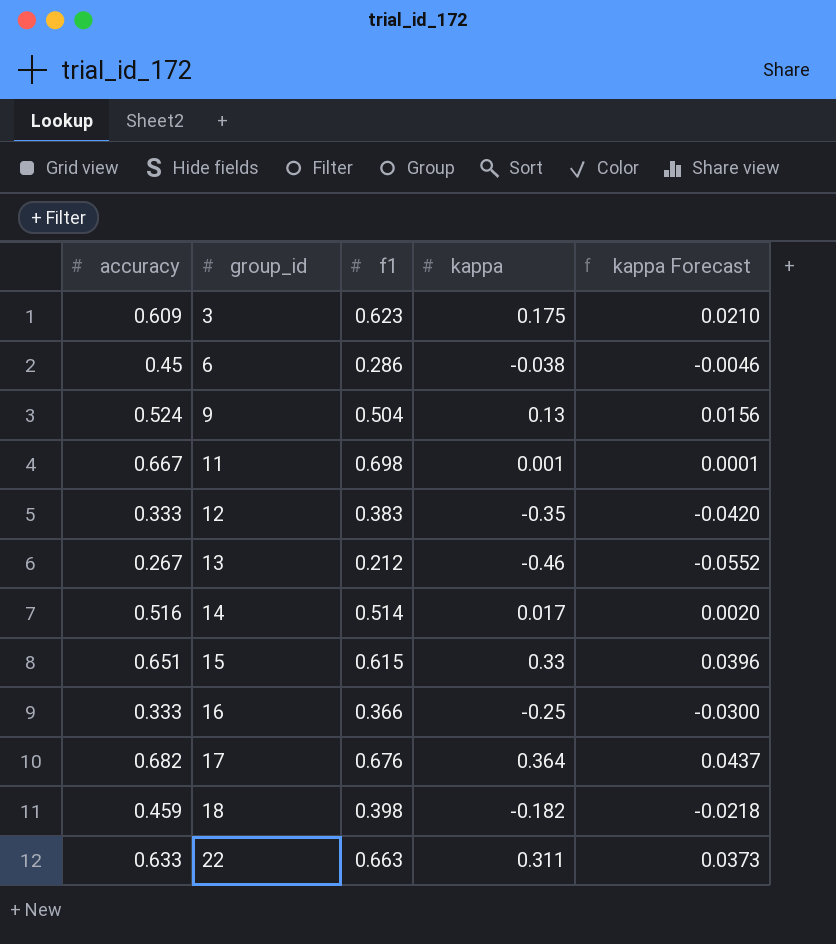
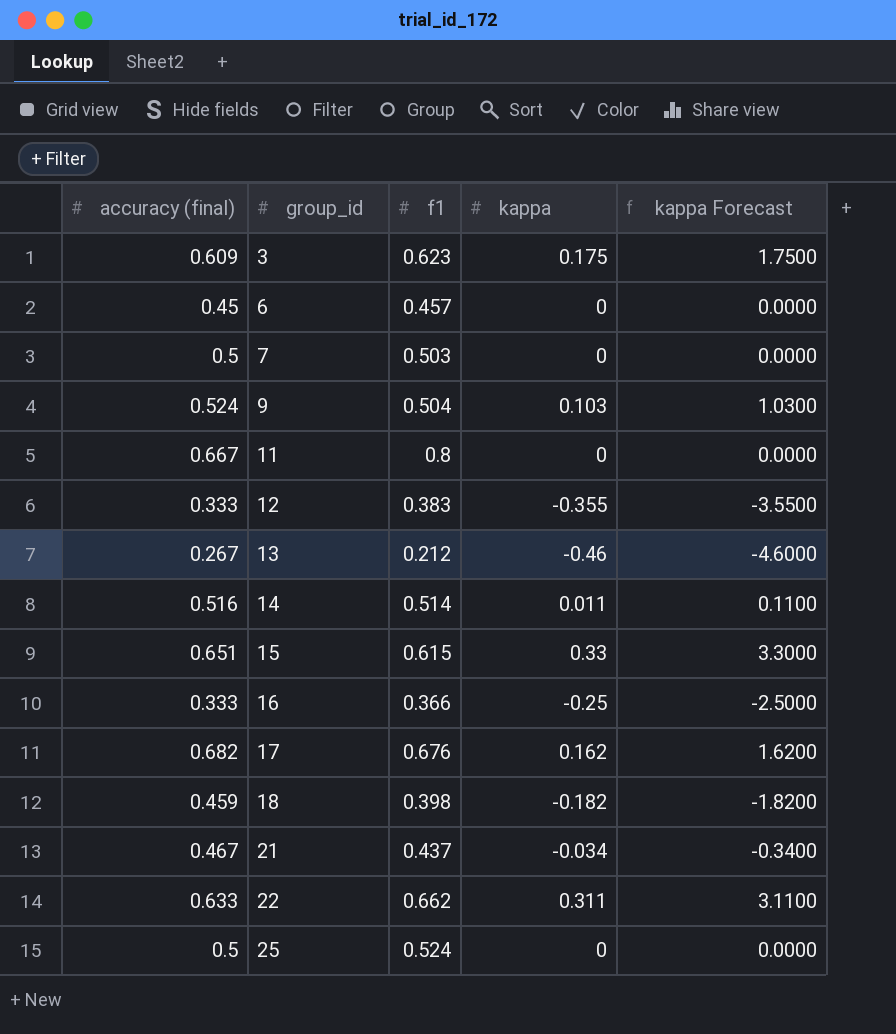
column name: accuracy -> accuracy (final)
column kappa Forecast | formula: [kappa] * 0.12 -> [kappa] * 10
6 | f1: 0.286 -> 0.457
6 | kappa: -0.038 -> 0
row 7: none -> 0.5 | 0.503 | 0 | 0.0000
9 | kappa: 0.13 -> 0.103
11 | f1: 0.698 -> 0.8
11 | kappa: 0.001 -> 0
12 | kappa: -0.35 -> -0.355
14 | kappa: 0.017 -> 0.011
17 | kappa: 0.364 -> 0.162
row 21: none -> 0.467 | 0.437 | -0.034 | -0.3400
22 | f1: 0.663 -> 0.662
row 25: none -> 0.5 | 0.524 | 0 | 0.0000

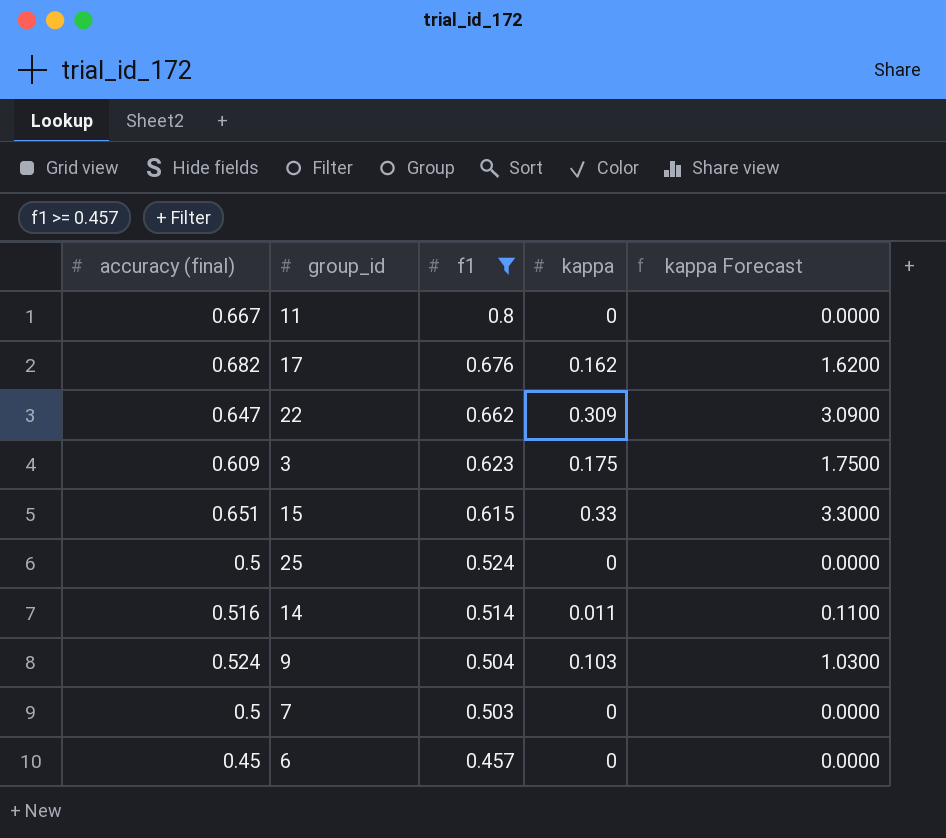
filter: none -> f1 >= 0.457
row order: group_id ascending -> f1 descending
22 | accuracy (final): 0.633 -> 0.647
22 | kappa: 0.311 -> 0.309
22 | kappa Forecast: 3.1100 -> 3.0900

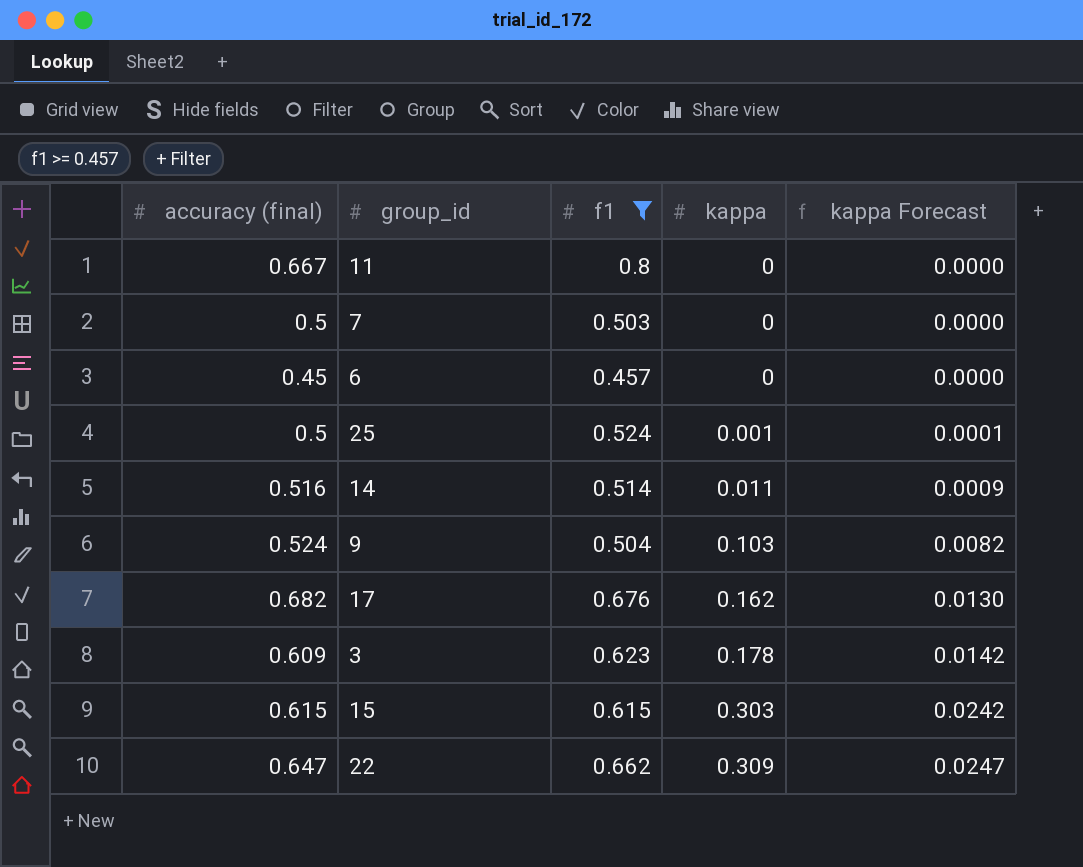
row order: f1 descending -> kappa ascending
column kappa Forecast | formula: [kappa] * 10 -> [kappa] * 0.08
25 | kappa: 0 -> 0.001
3 | kappa: 0.175 -> 0.178
15 | accuracy (final): 0.651 -> 0.615
15 | kappa: 0.33 -> 0.303

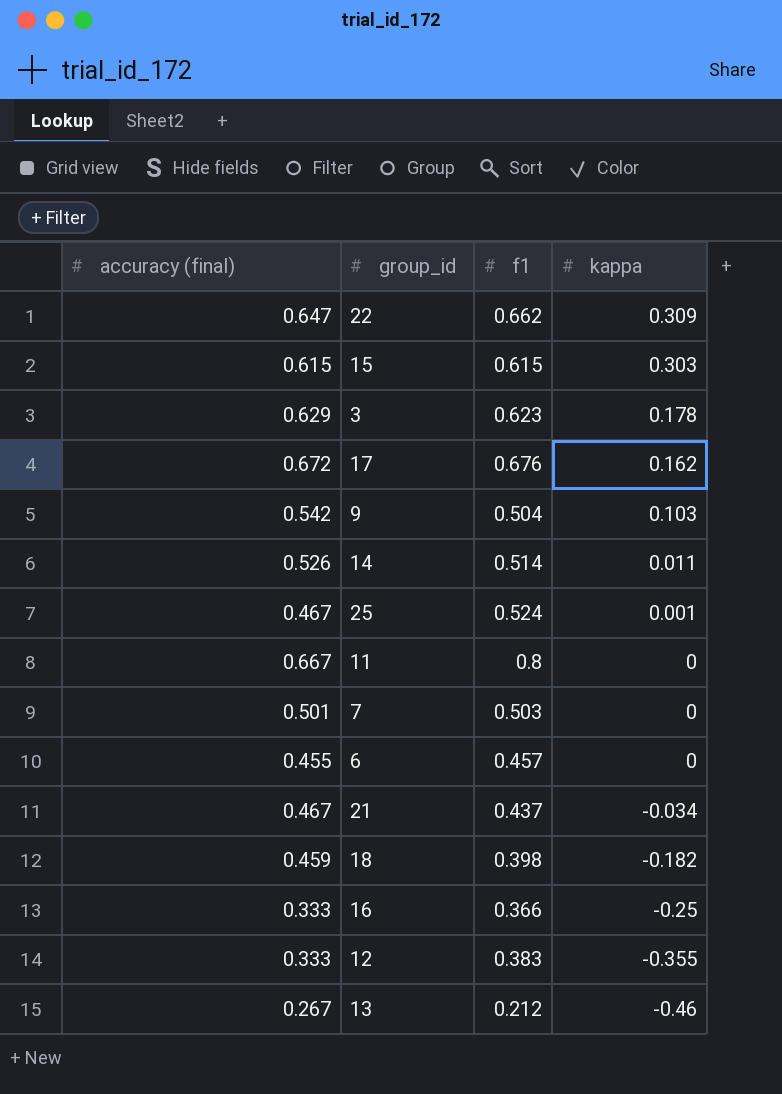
filter: f1 >= 0.457 -> none
row order: kappa ascending -> kappa descending
column kappa Forecast | formula: [kappa] * 0.08 -> none
3 | accuracy (final): 0.609 -> 0.629
17 | accuracy (final): 0.682 -> 0.672
9 | accuracy (final): 0.524 -> 0.542
14 | accuracy (final): 0.516 -> 0.526
25 | accuracy (final): 0.5 -> 0.467
7 | accuracy (final): 0.5 -> 0.501
6 | accuracy (final): 0.45 -> 0.455

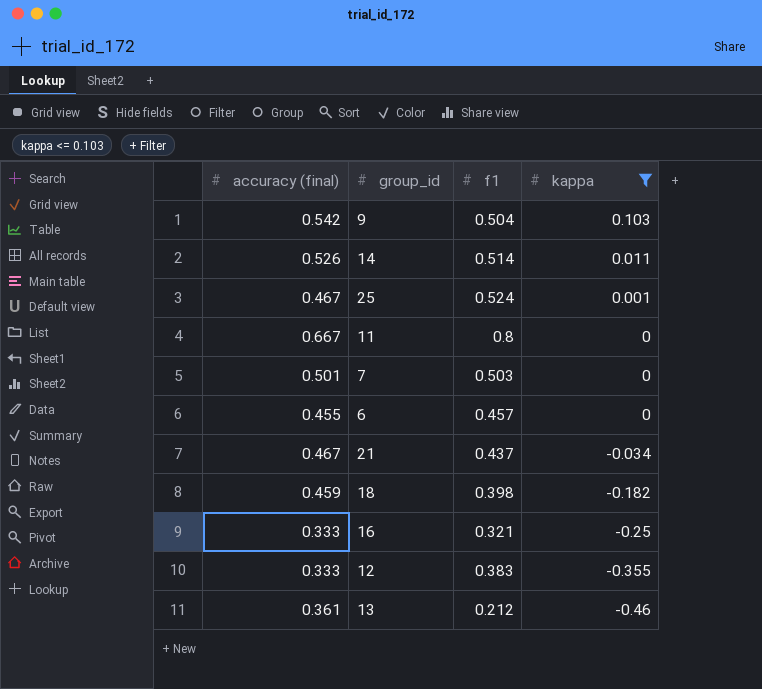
filter: none -> kappa <= 0.103
16 | f1: 0.366 -> 0.321
13 | accuracy (final): 0.267 -> 0.361

